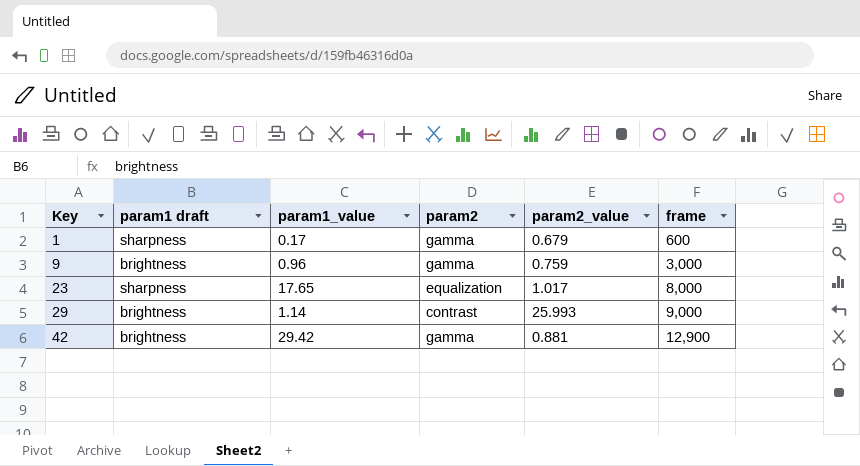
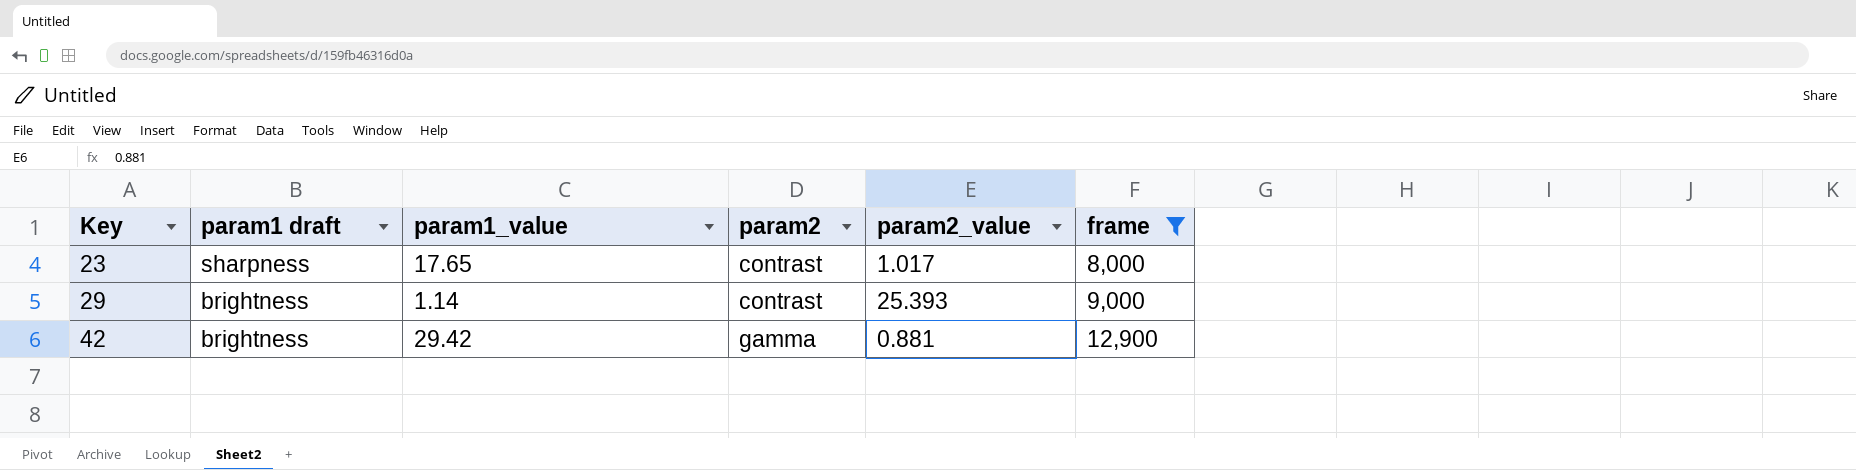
filter: none -> frame >= 8,000
23 | param2: equalization -> contrast
29 | param2_value: 25.993 -> 25.393

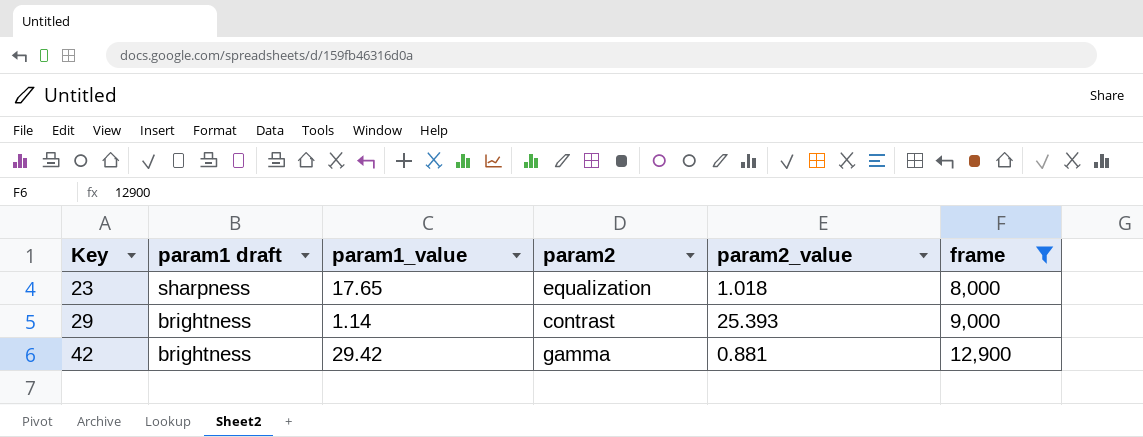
23 | param2: contrast -> equalization
23 | param2_value: 1.017 -> 1.018

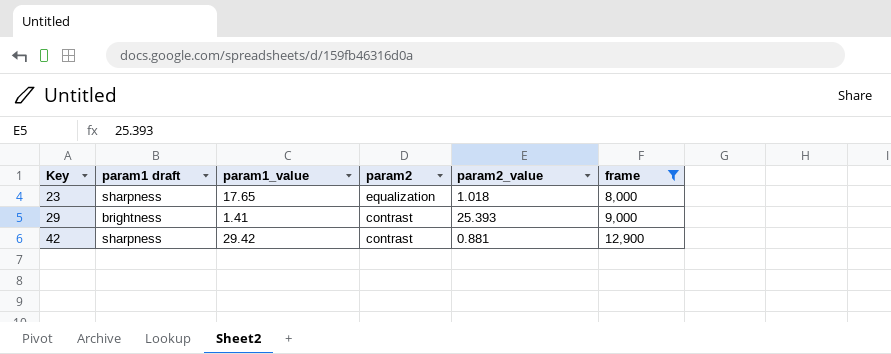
29 | param1_value: 1.14 -> 1.41
42 | param1 draft: brightness -> sharpness
42 | param2: gamma -> contrast

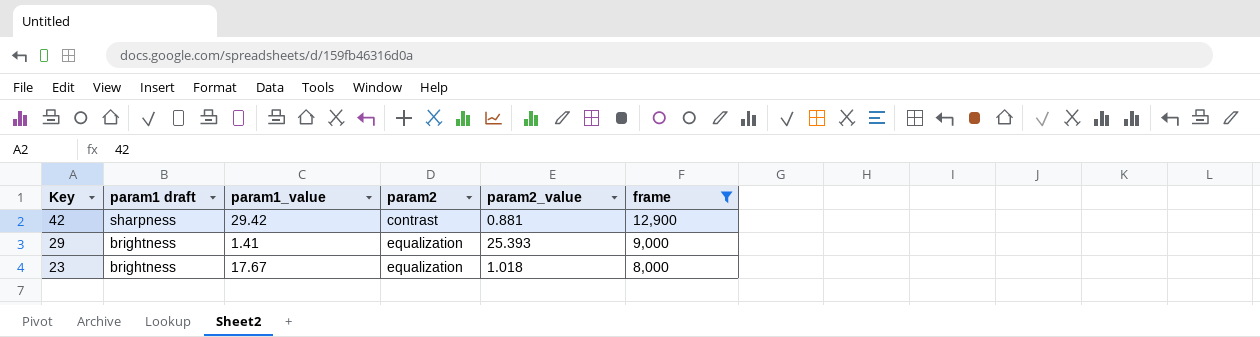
row order: Key ascending -> Key descending
29 | param2: contrast -> equalization
23 | param1 draft: sharpness -> brightness
23 | param1_value: 17.65 -> 17.67

